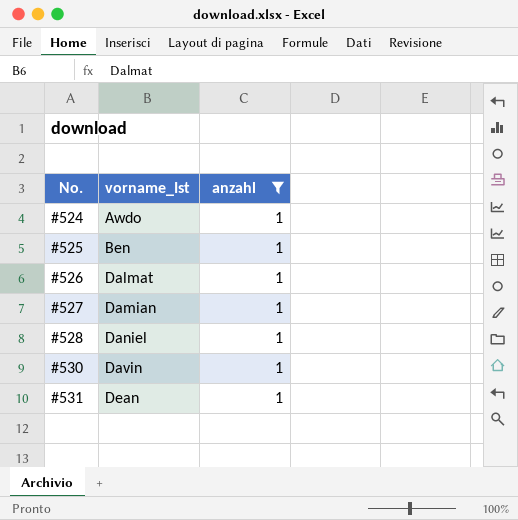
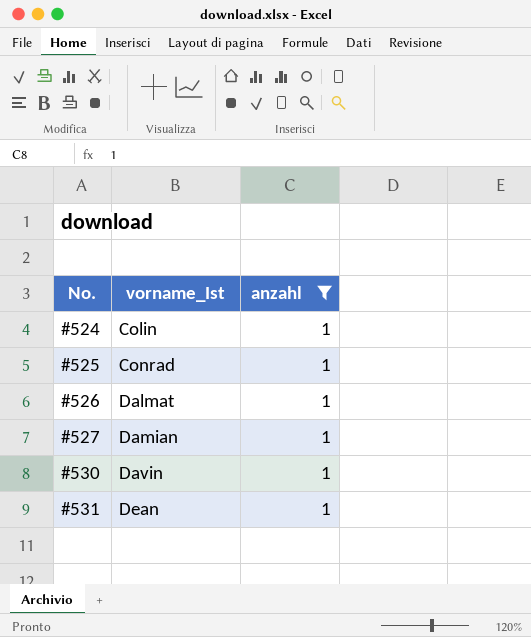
row #528: Daniel | 1 -> none
#524 | vorname_Ist: Awdo -> Colin
#525 | vorname_Ist: Ben -> Conrad

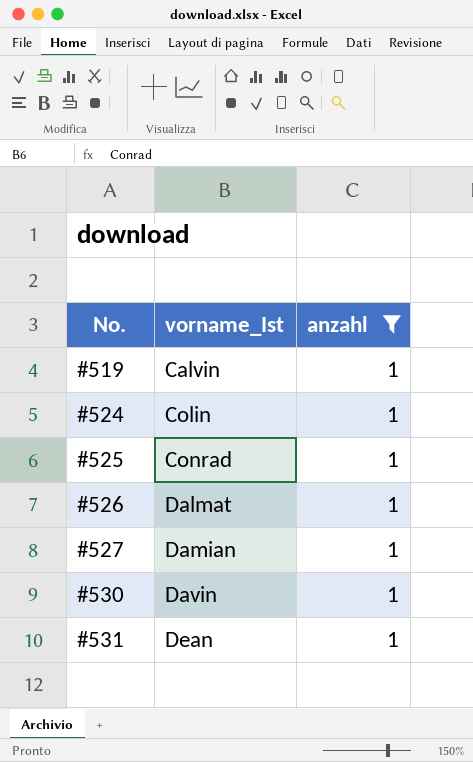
row #519: none -> Calvin | 1

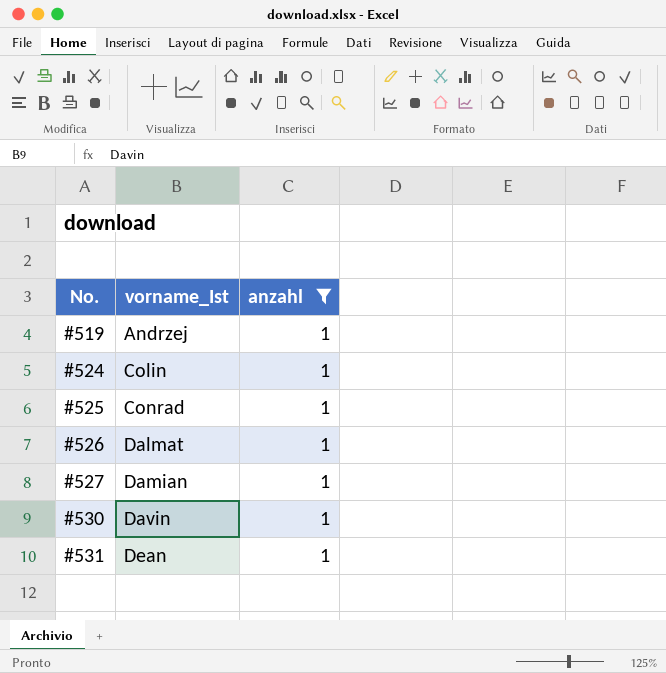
#519 | vorname_Ist: Calvin -> Andrzej

